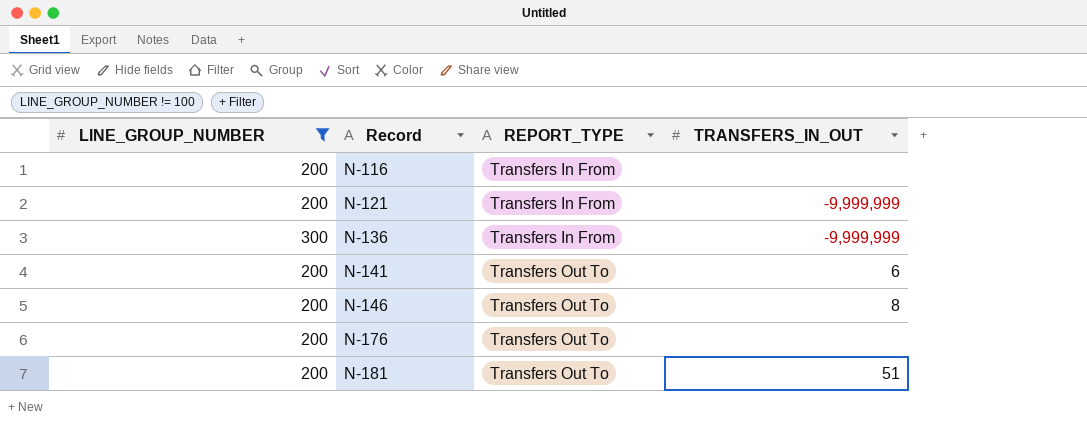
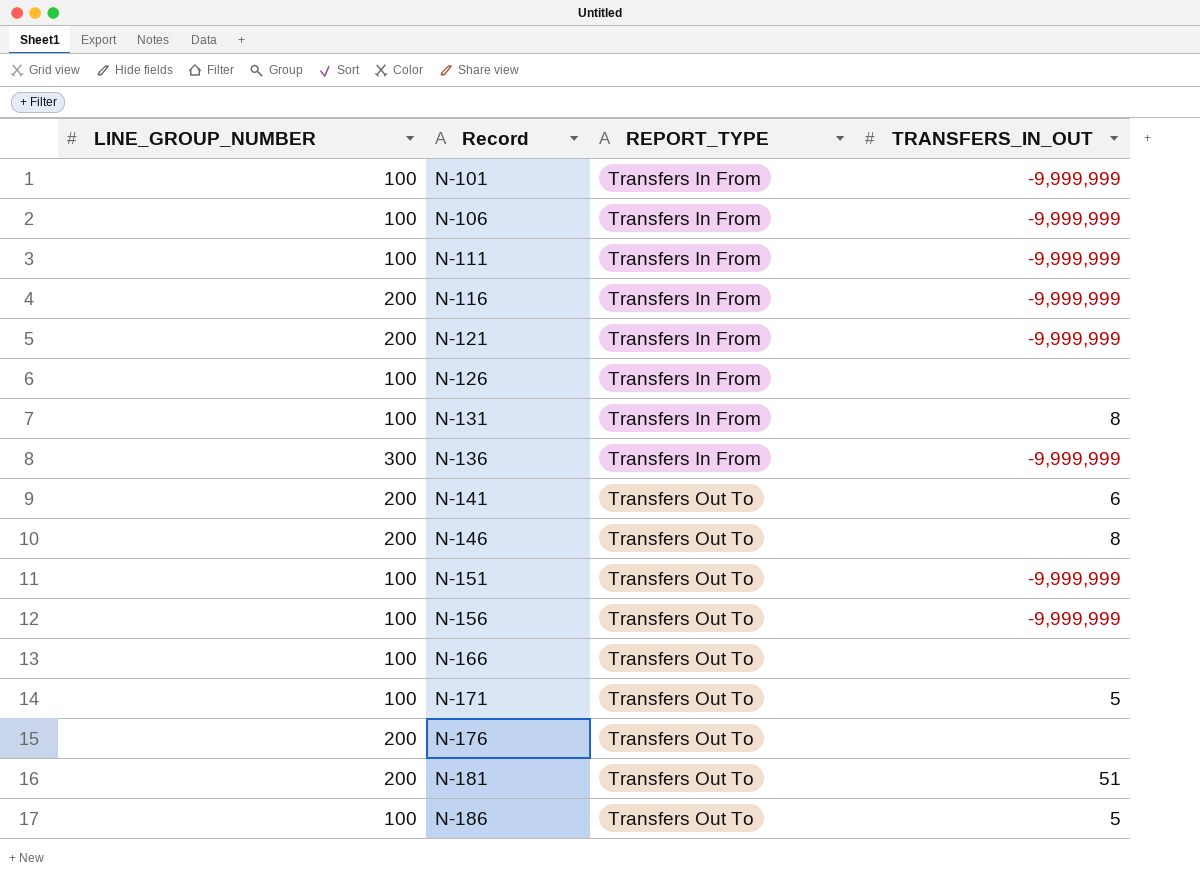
filter: LINE_GROUP_NUMBER != 100 -> none
N-116 | TRANSFERS_IN_OUT: none -> -9,999,999

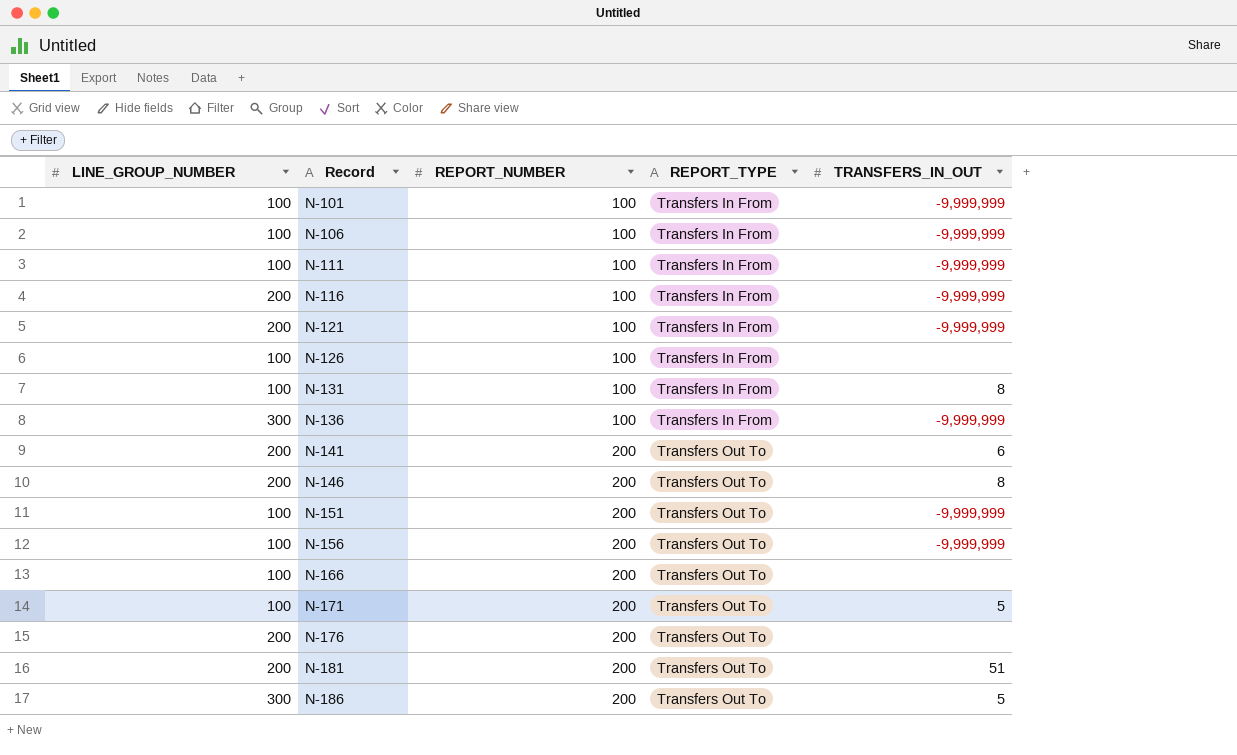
column REPORT_NUMBER | position: none -> 3
N-186 | LINE_GROUP_NUMBER: 100 -> 300

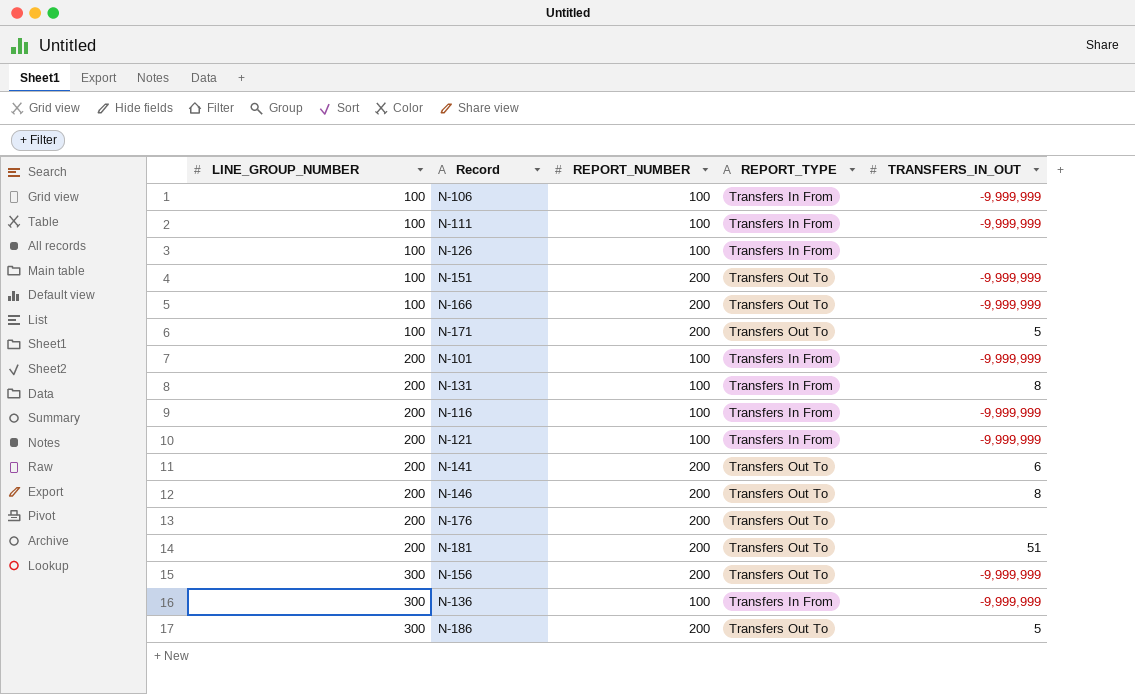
row order: Record ascending -> LINE_GROUP_NUMBER ascending
N-166 | TRANSFERS_IN_OUT: none -> -9,999,999
N-101 | LINE_GROUP_NUMBER: 100 -> 200
N-131 | LINE_GROUP_NUMBER: 100 -> 200
N-156 | LINE_GROUP_NUMBER: 100 -> 300

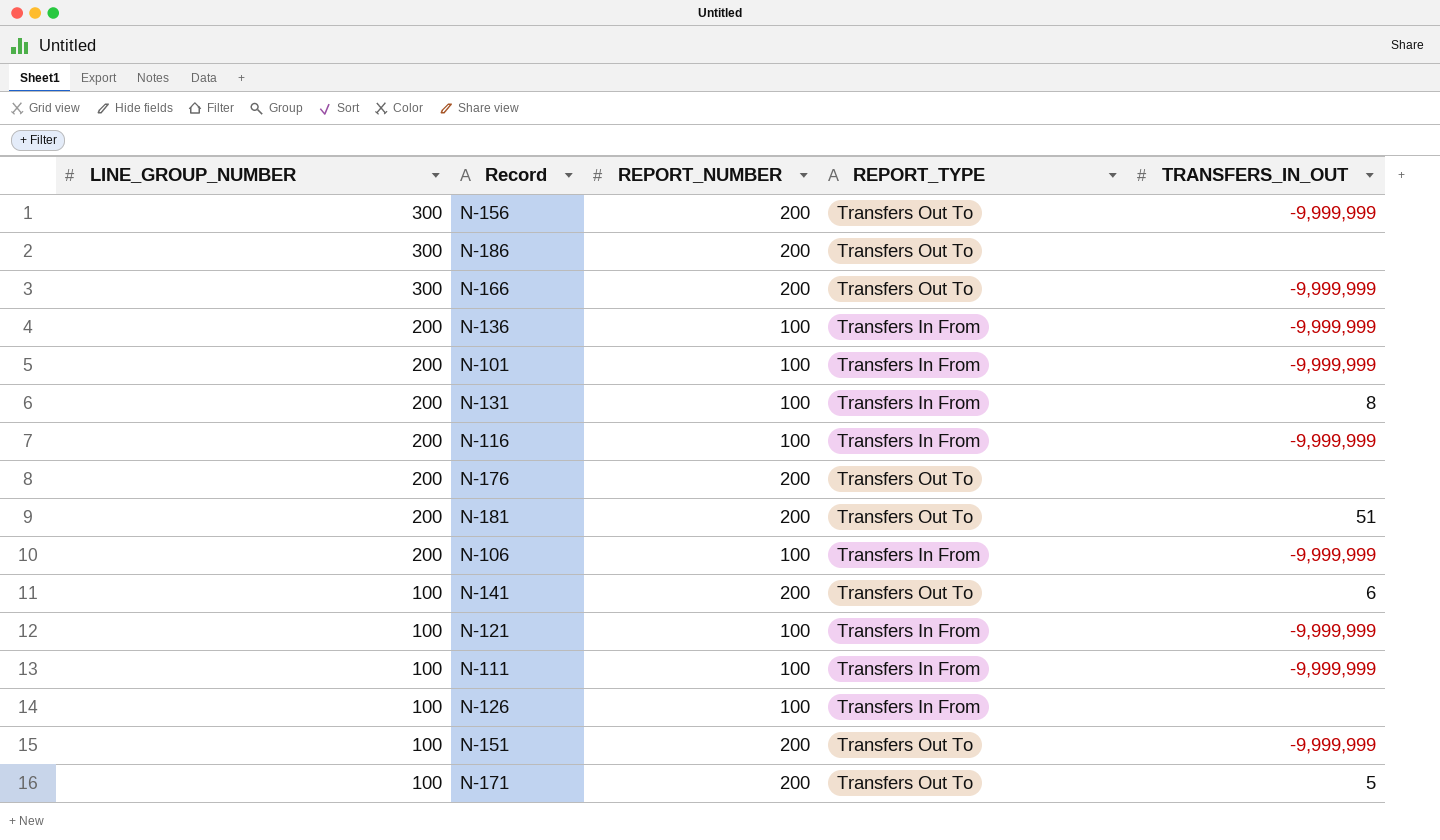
row order: LINE_GROUP_NUMBER ascending -> LINE_GROUP_NUMBER descending
row N-146: 200 | 200 | Transfers Out To | 8 -> none
N-186 | TRANSFERS_IN_OUT: 5 -> none
N-166 | LINE_GROUP_NUMBER: 100 -> 300
N-136 | LINE_GROUP_NUMBER: 300 -> 200
N-106 | LINE_GROUP_NUMBER: 100 -> 200
N-141 | LINE_GROUP_NUMBER: 200 -> 100
N-121 | LINE_GROUP_NUMBER: 200 -> 100

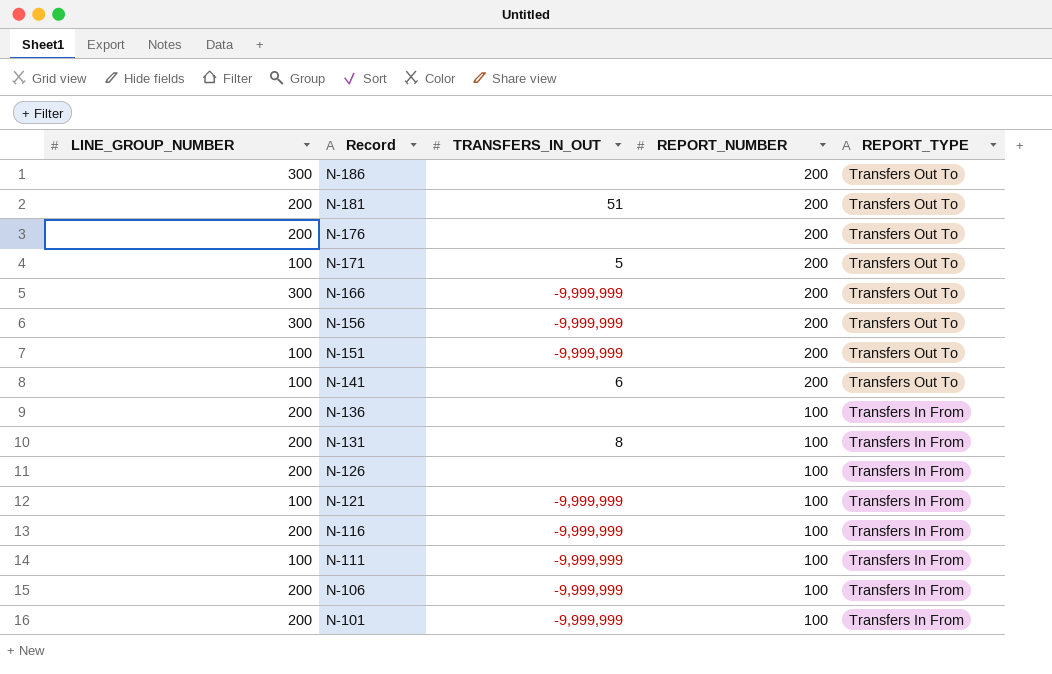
row order: LINE_GROUP_NUMBER descending -> Record descending
column TRANSFERS_IN_OUT | position: 5 -> 3
N-136 | TRANSFERS_IN_OUT: -9,999,999 -> none
N-126 | LINE_GROUP_NUMBER: 100 -> 200

